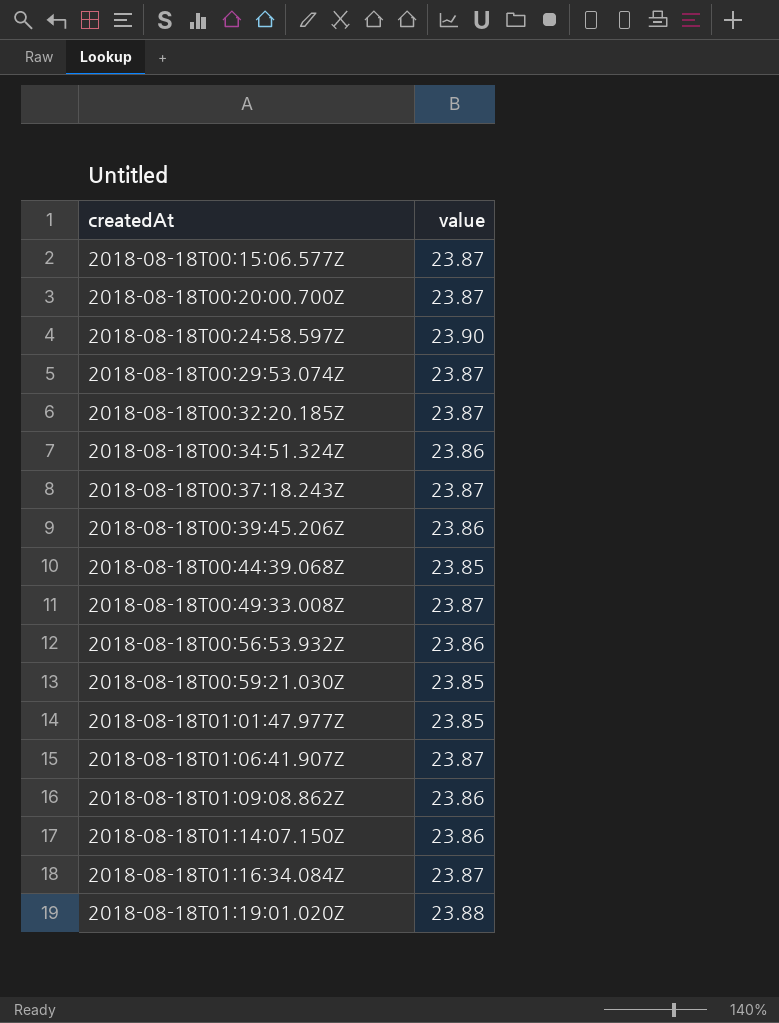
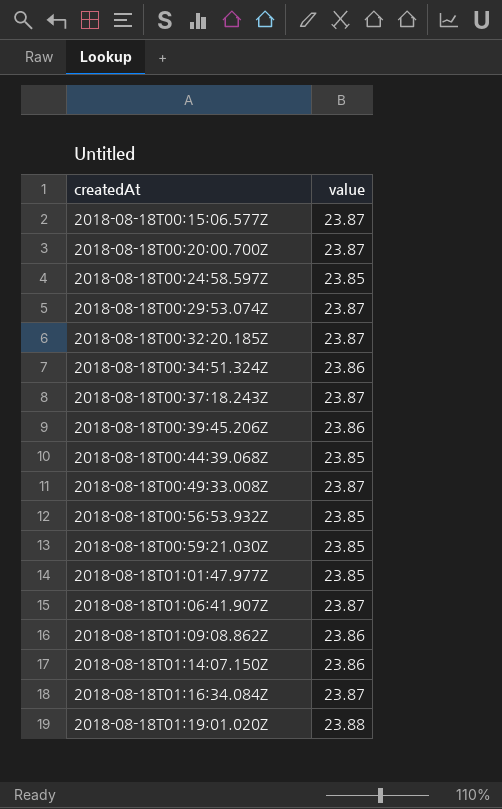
2018-08-18T00:24:58.597Z | value: 23.90 -> 23.85
2018-08-18T00:56:53.932Z | value: 23.86 -> 23.85

